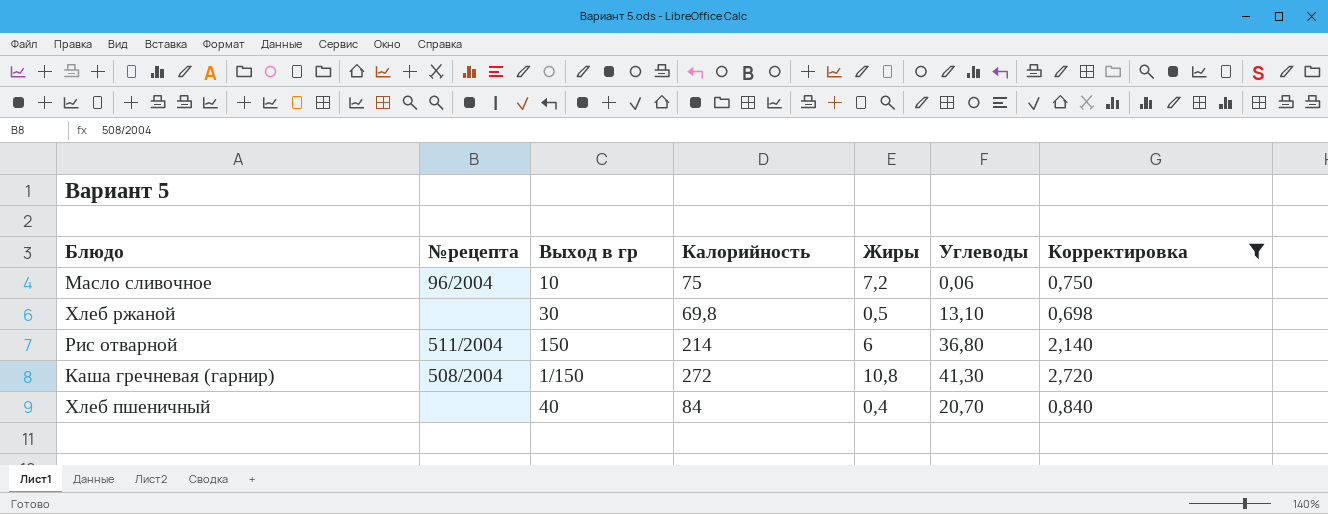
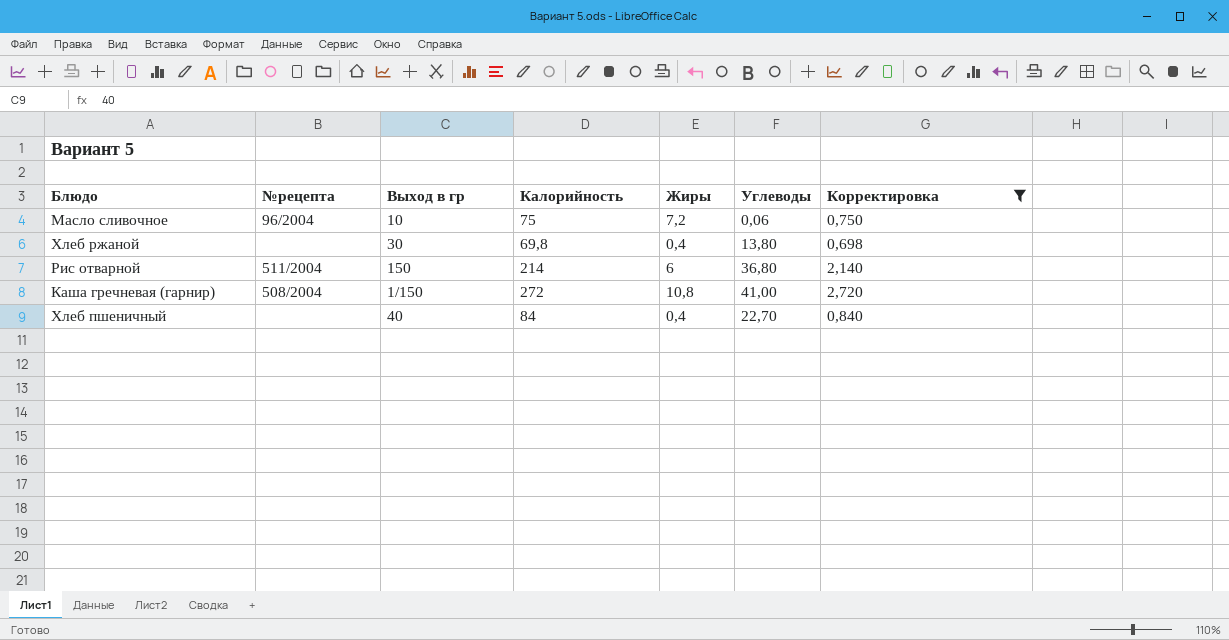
Хлеб ржаной | Жиры: 0,5 -> 0,4
Хлеб ржаной | Углеводы: 13,10 -> 13,80
Каша гречневая (гарнир) | Углеводы: 41,30 -> 41,00
Хлеб пшеничный | Углеводы: 20,70 -> 22,70

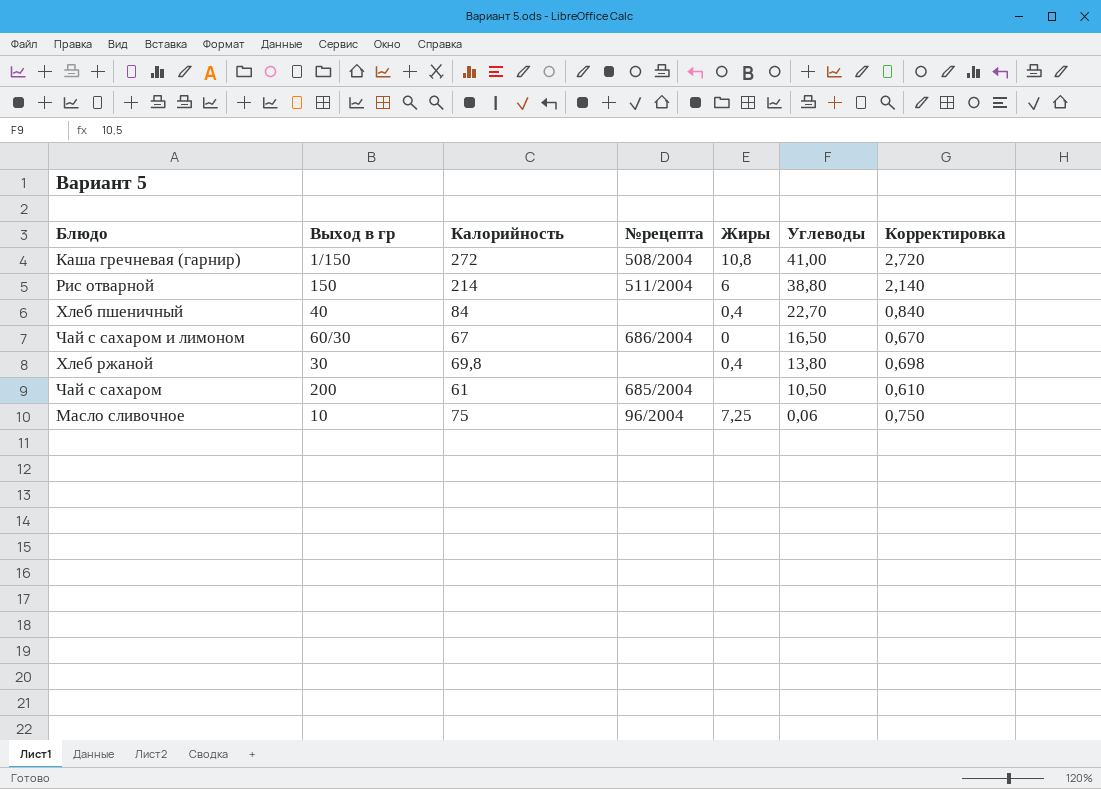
filter: Корректировка >= 0,698 -> none
row order: none -> Углеводы descending
column №рецепта | position: 2 -> 4
Рис отварной | Углеводы: 36,80 -> 38,80
Масло сливочное | Жиры: 7,2 -> 7,25

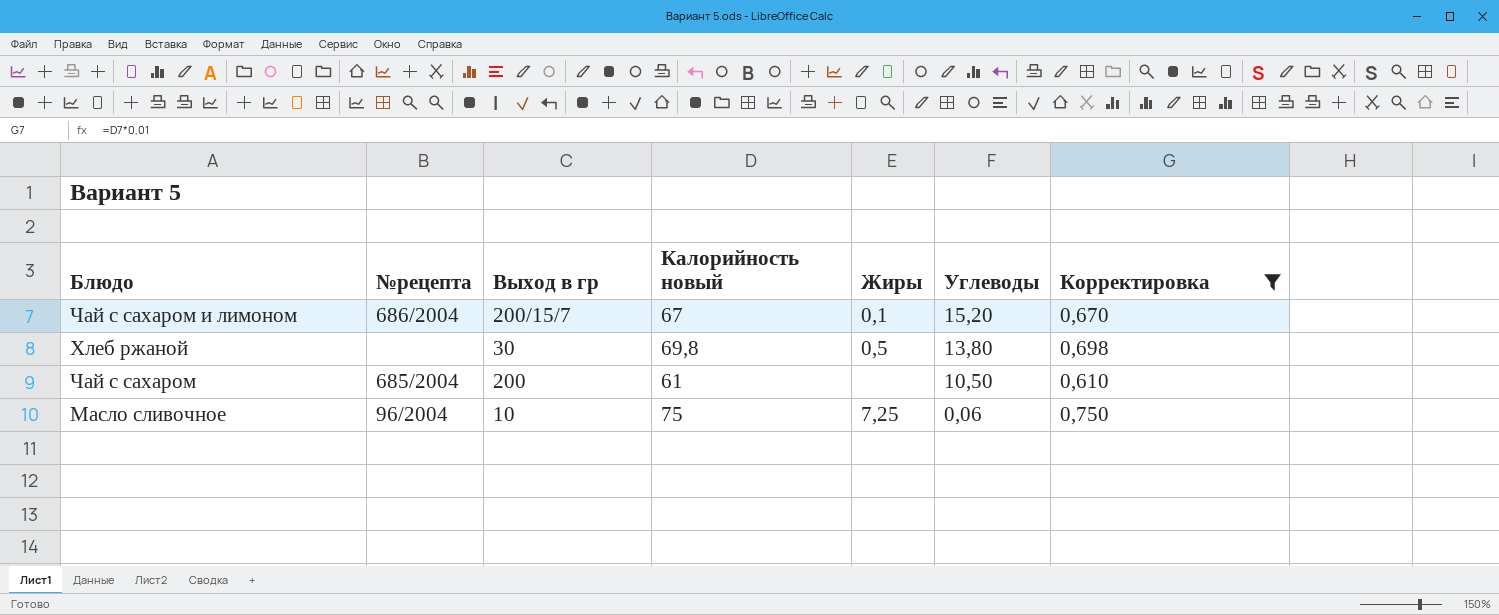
filter: none -> Корректировка <= 0,750
column №рецепта | position: 4 -> 2
column name: Калорийность -> Калорийность новый
Чай с сахаром и лимоном | Выход в гр: 60/30 -> 200/15/7
Чай с сахаром и лимоном | Жиры: 0 -> 0,1
Чай с сахаром и лимоном | Углеводы: 16,50 -> 15,20
Хлеб ржаной | Жиры: 0,4 -> 0,5

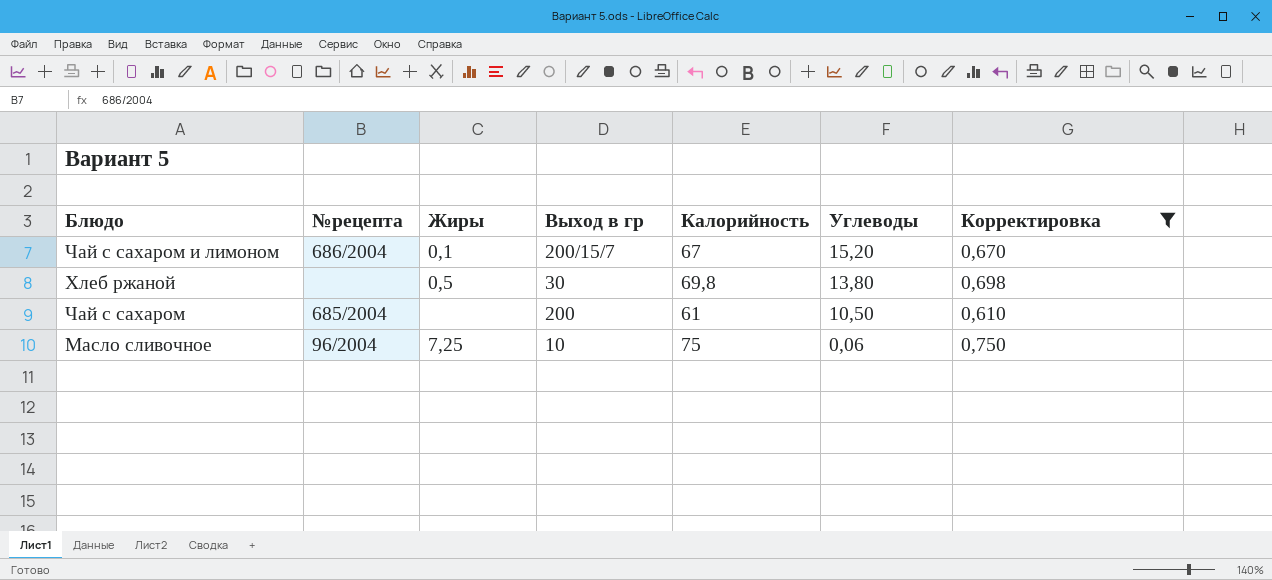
column Жиры | position: 5 -> 3
column name: Калорийность новый -> Калорийность

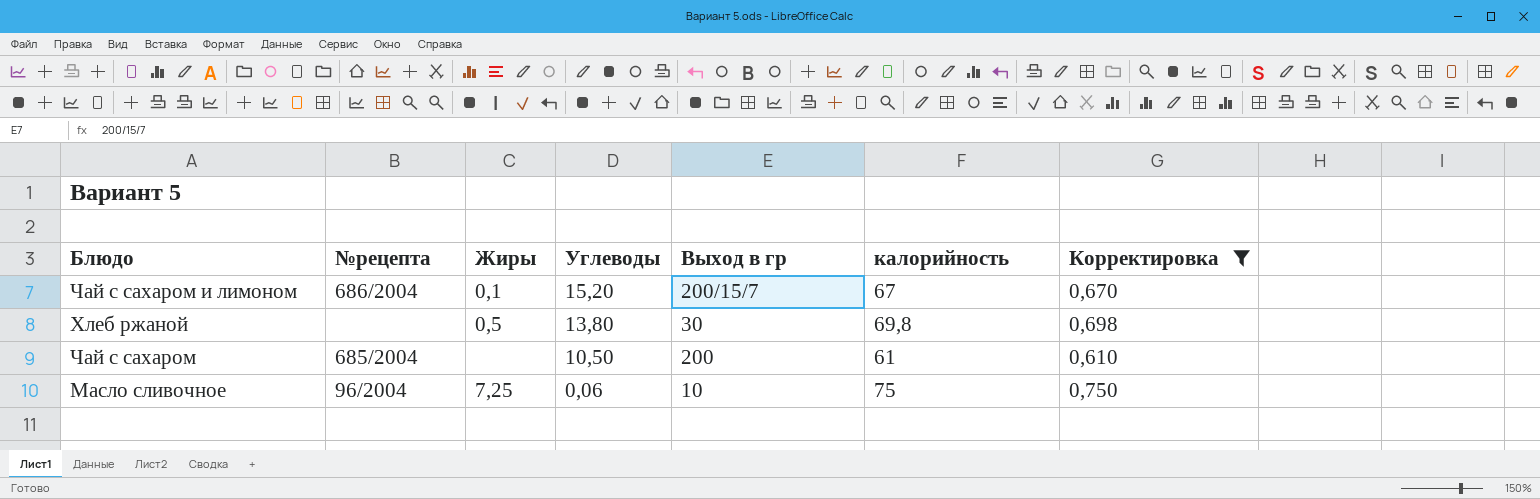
column Углеводы | position: 6 -> 4
column name: Калорийность -> калорийность

